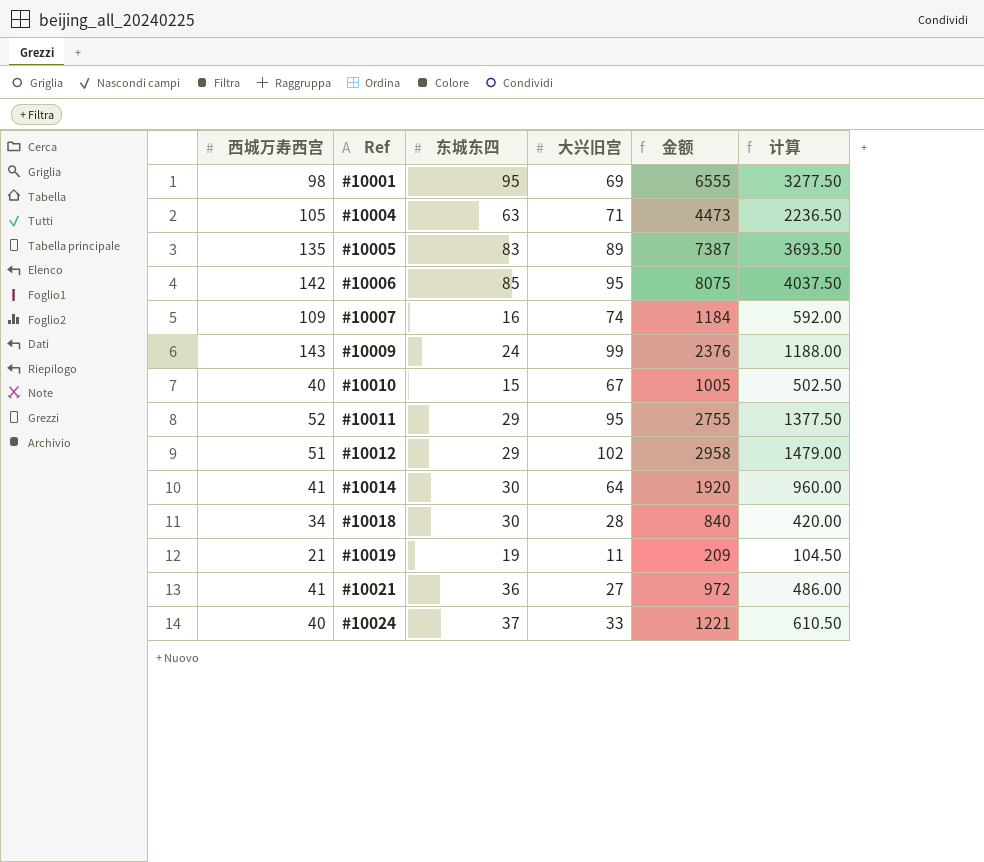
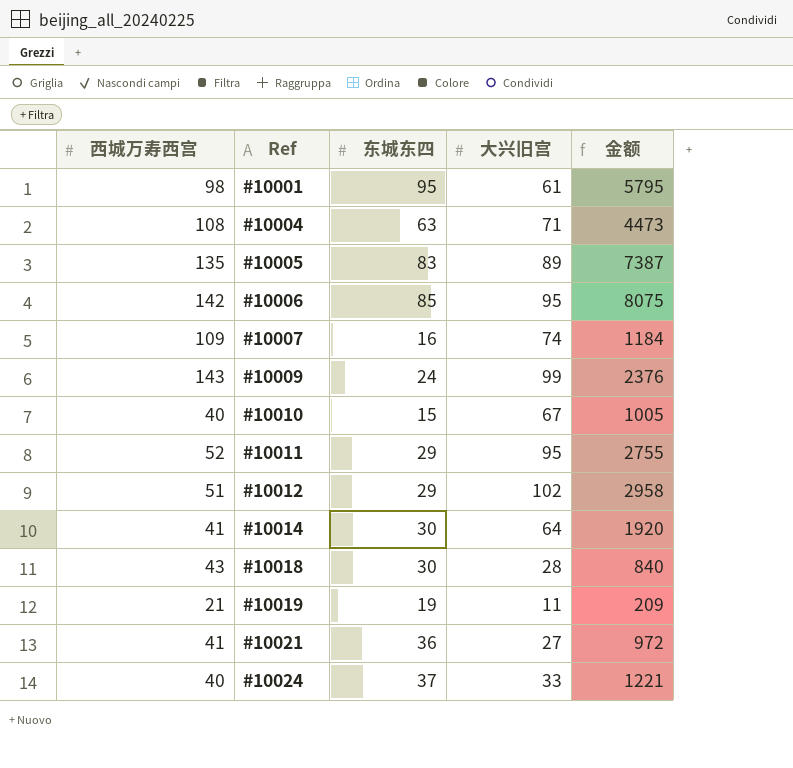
column 计算 | formula: [金额] * 0.5 -> none
#10001 | 大兴旧宫: 69 -> 61
#10001 | 金额: 6555 -> 5795
#10004 | 西城万寿西宫: 105 -> 108
#10018 | 西城万寿西宫: 34 -> 43

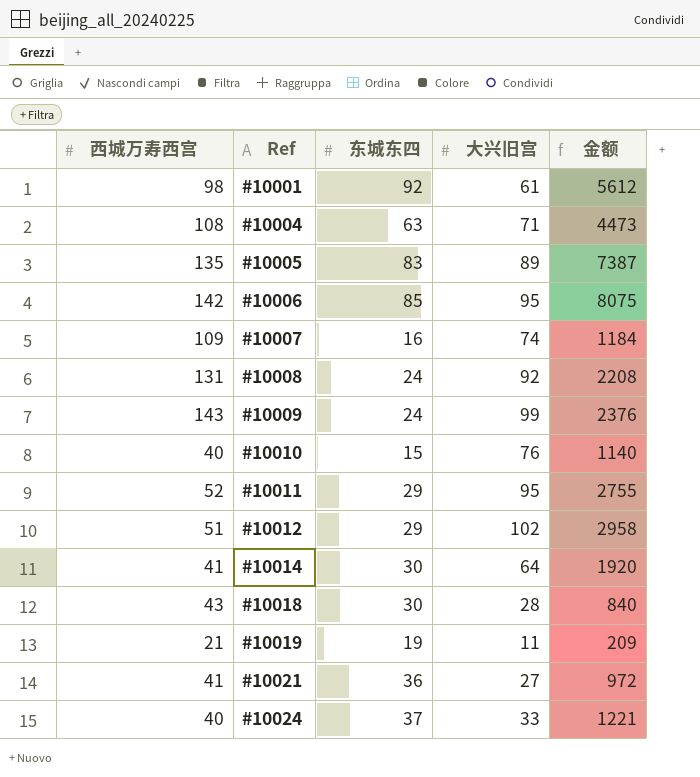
#10001 | 东城东四: 95 -> 92
#10001 | 金额: 5795 -> 5612
row #10008: none -> 131 | 24 | 92 | 2208
#10010 | 大兴旧宫: 67 -> 76
#10010 | 金额: 1005 -> 1140

